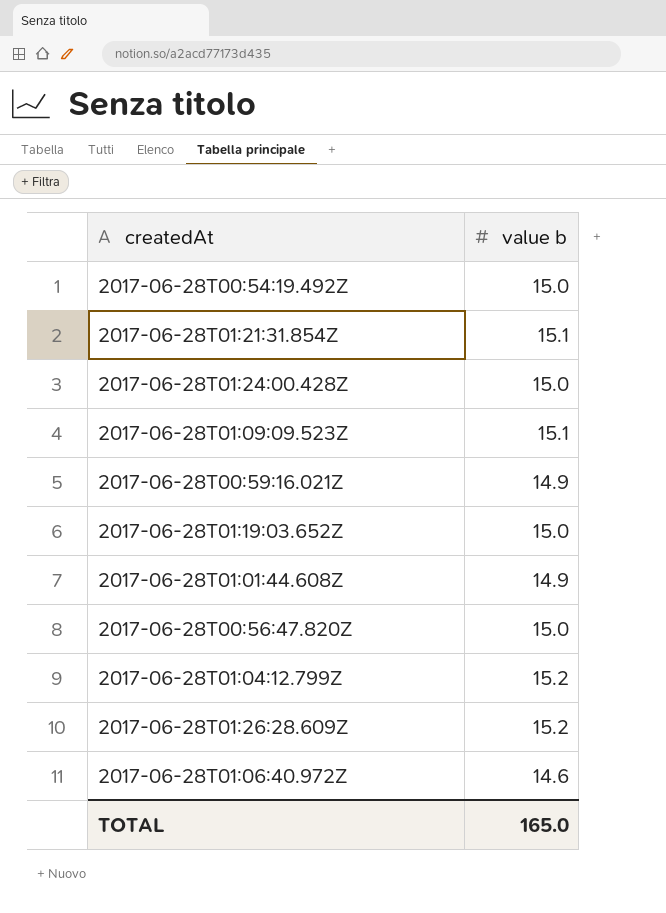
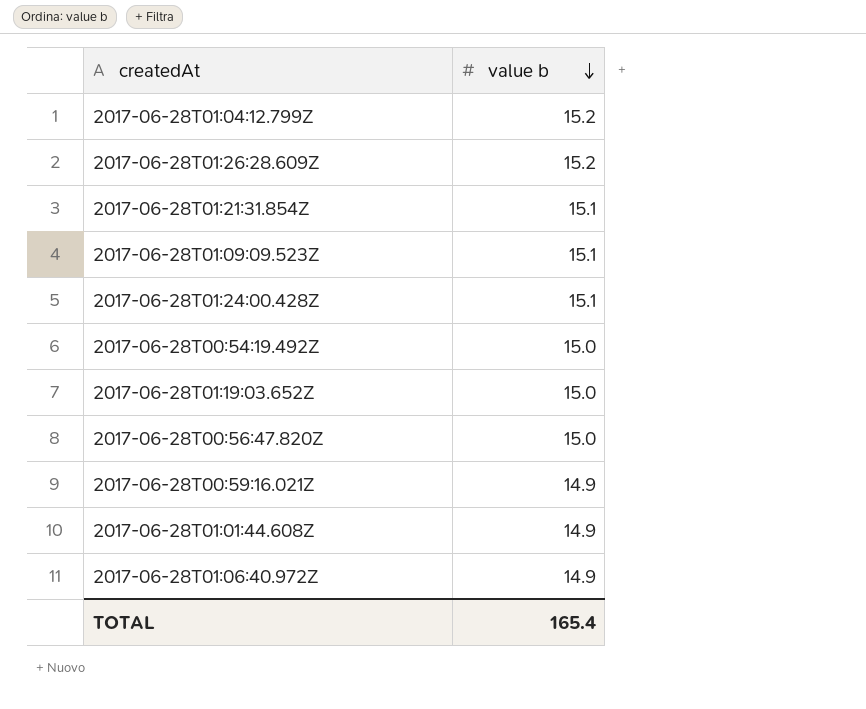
row order: none -> value b descending
2017-06-28T01:24:00.428Z | value b: 15.0 -> 15.1
2017-06-28T01:06:40.972Z | value b: 14.6 -> 14.9
TOTAL | value b: 165.0 -> 165.4

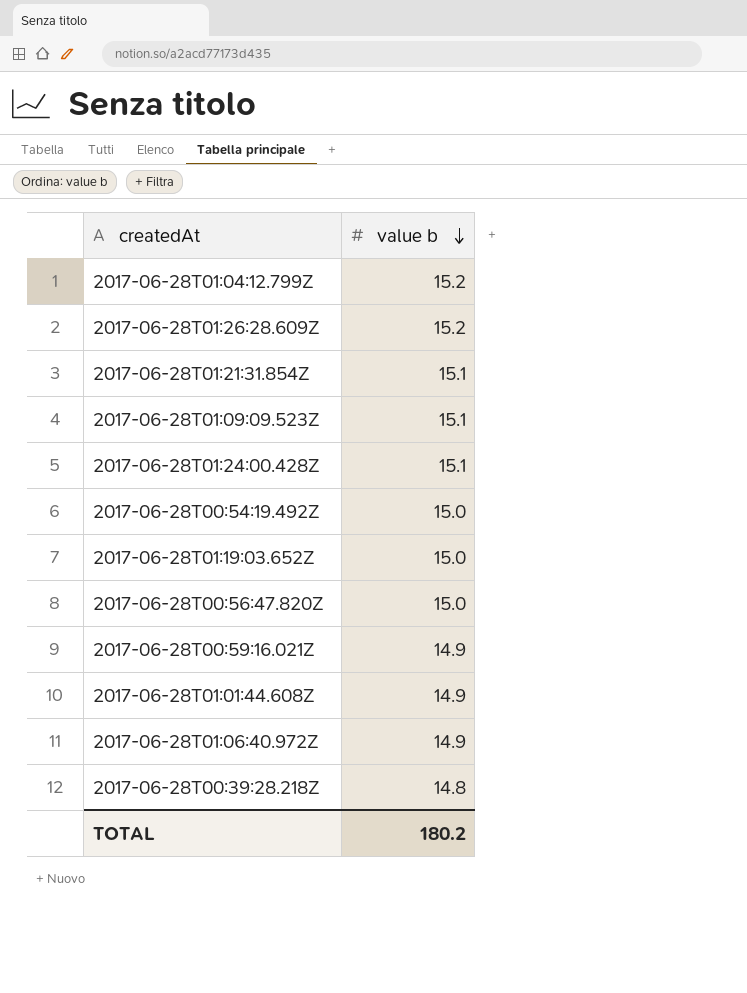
row 2017-06-28T00:39:28.218Z: none -> 14.8
TOTAL | value b: 165.4 -> 180.2

